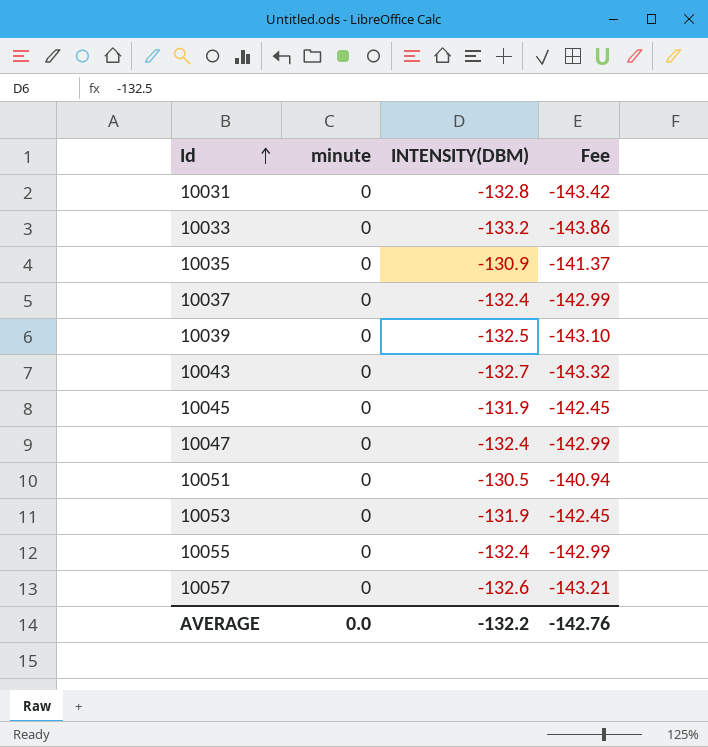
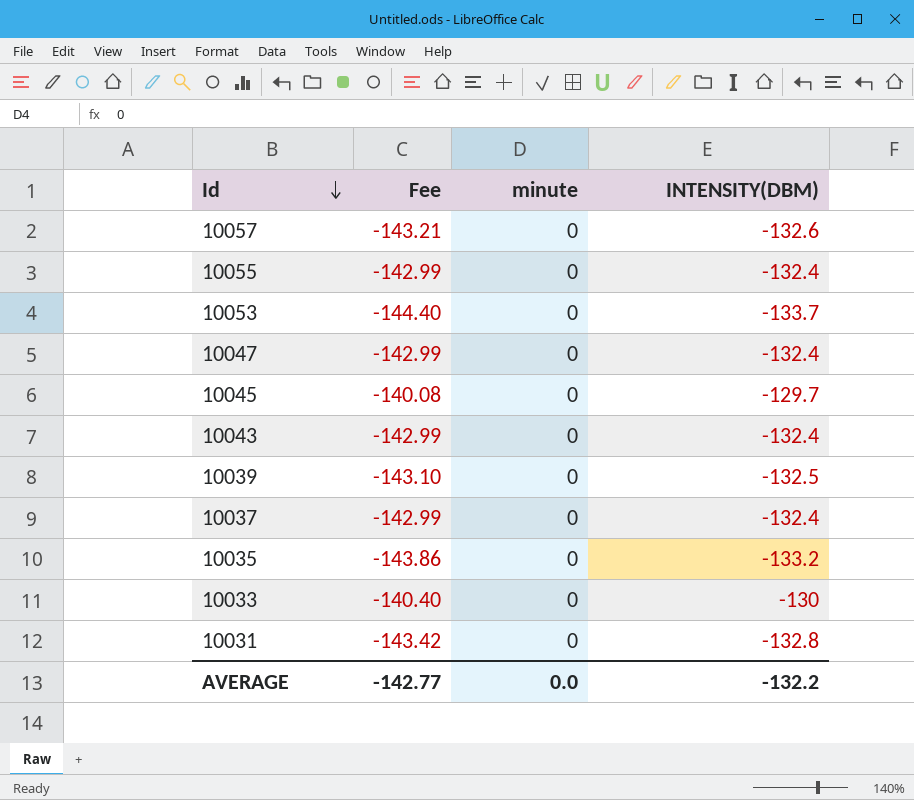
row order: Id ascending -> Id descending
column Fee | position: 4 -> 2
row 10051: 0 | -130.5 | -140.94 -> none
10053 | Fee: -142.45 -> -144.40
10053 | INTENSITY(DBM): -131.9 -> -133.7
10045 | Fee: -142.45 -> -140.08
10045 | INTENSITY(DBM): -131.9 -> -129.7
10043 | Fee: -143.32 -> -142.99
10043 | INTENSITY(DBM): -132.7 -> -132.4
10035 | Fee: -141.37 -> -143.86
10035 | INTENSITY(DBM): -130.9 -> -133.2
10033 | Fee: -143.86 -> -140.40
10033 | INTENSITY(DBM): -133.2 -> -130
AVERAGE | Fee: -142.76 -> -142.77

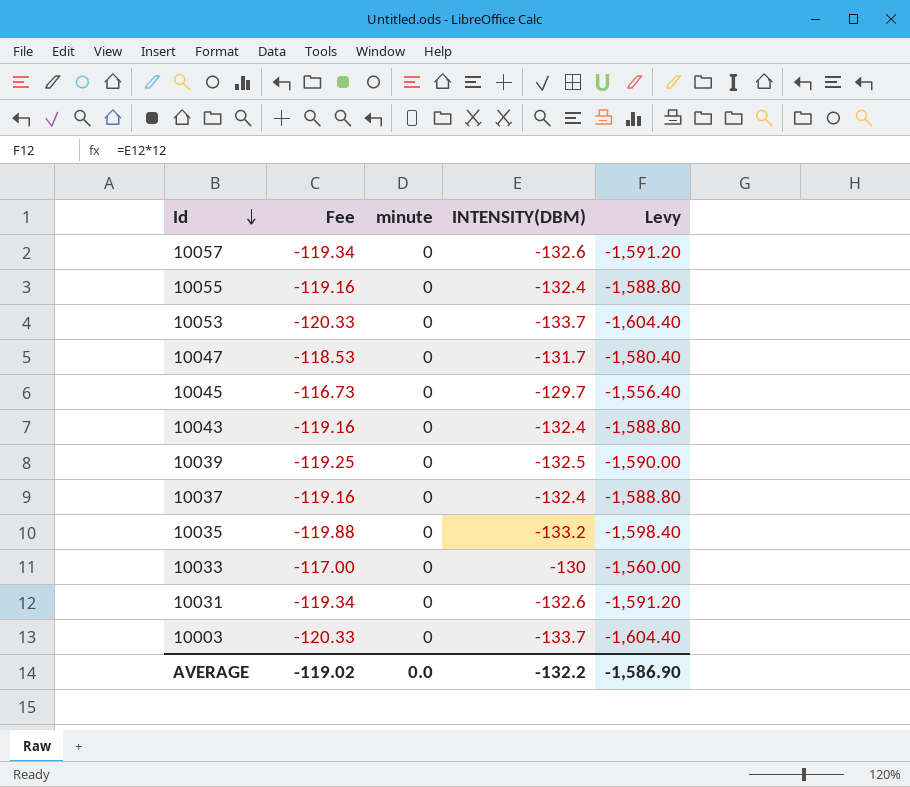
column Fee | formula: [INTENSITY(DBM)] * 1.08 -> [INTENSITY(DBM)] * 0.9
column Levy | formula: none -> [INTENSITY(DBM)] * 12
10047 | INTENSITY(DBM): -132.4 -> -131.7
10031 | INTENSITY(DBM): -132.8 -> -132.6
row 10003: none -> -120.33 | 0 | -133.7 | -1,604.40
AVERAGE | Fee: -142.77 -> -119.02

